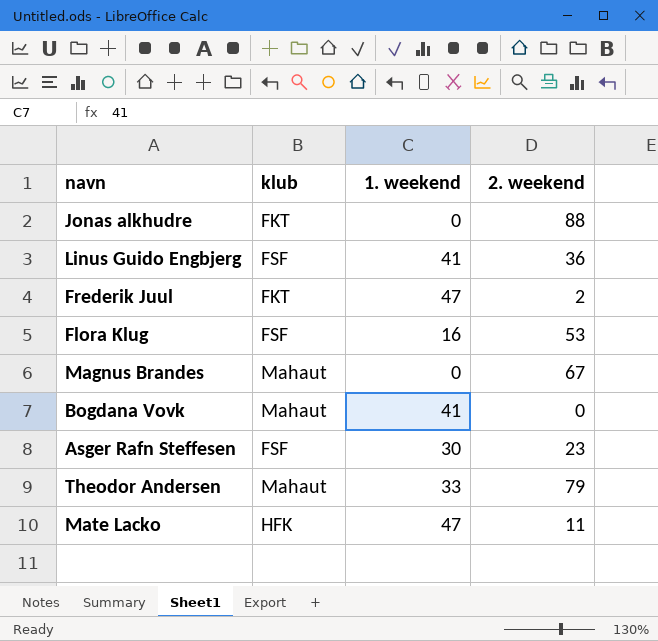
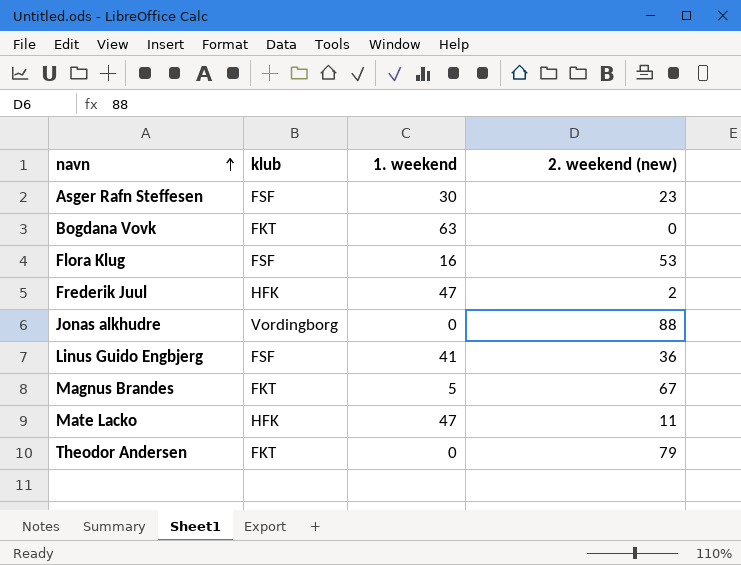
row order: none -> navn ascending
column name: 2. weekend -> 2. weekend (new)
Bogdana Vovk | klub: Mahaut -> FKT
Bogdana Vovk | 1. weekend: 41 -> 63
Frederik Juul | klub: FKT -> HFK
Jonas alkhudre | klub: FKT -> Vordingborg
Magnus Brandes | klub: Mahaut -> FKT
Magnus Brandes | 1. weekend: 0 -> 5
Theodor Andersen | klub: Mahaut -> FKT
Theodor Andersen | 1. weekend: 33 -> 0

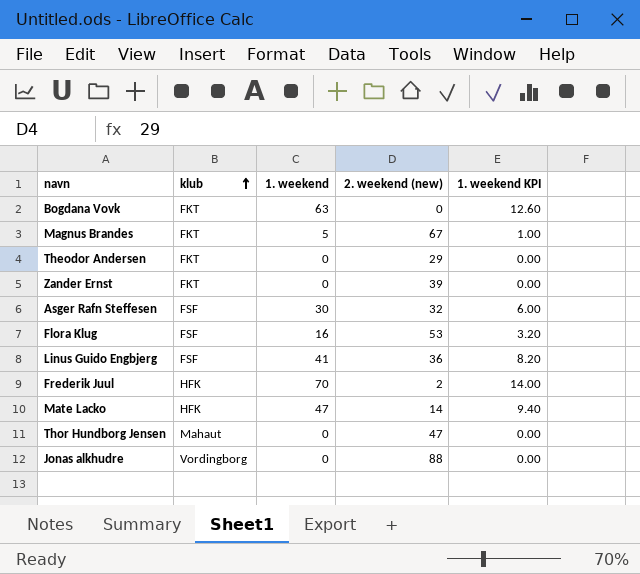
row order: navn ascending -> klub ascending
column 1. weekend KPI | formula: none -> [1. weekend] * 0.2
Theodor Andersen | 2. weekend (new): 79 -> 29
row Zander Ernst: none -> FKT | 0 | 39 | 0.00
Asger Rafn Steffesen | 2. weekend (new): 23 -> 32
Frederik Juul | 1. weekend: 47 -> 70
Mate Lacko | 2. weekend (new): 11 -> 14
row Thor Hundborg Jensen: none -> Mahaut | 0 | 47 | 0.00

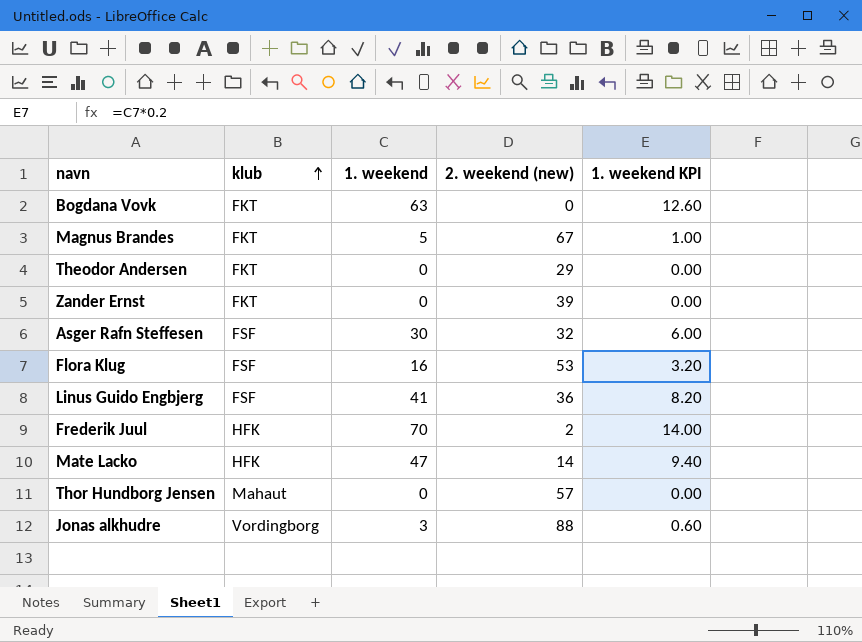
Thor Hundborg Jensen | 2. weekend (new): 47 -> 57
Jonas alkhudre | 1. weekend: 0 -> 3
Jonas alkhudre | 1. weekend KPI: 0.00 -> 0.60

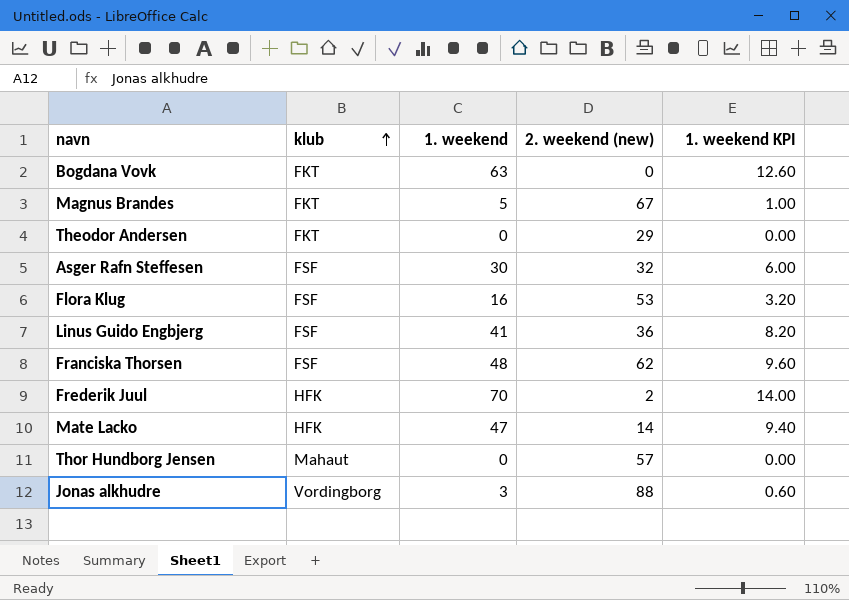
row Zander Ernst: FKT | 0 | 39 | 0.00 -> none
row Franciska Thorsen: none -> FSF | 48 | 62 | 9.60

